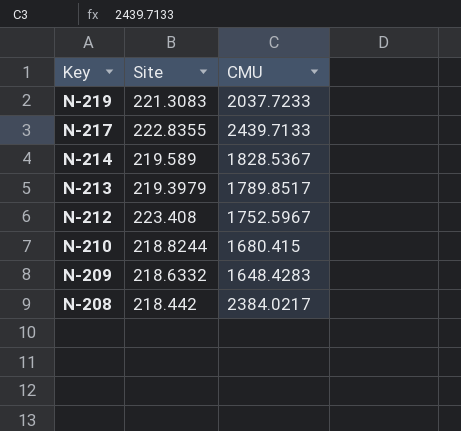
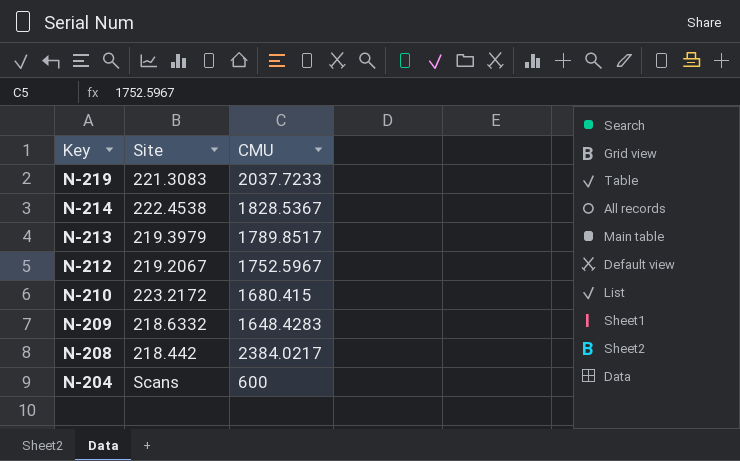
row N-217: 222.8355 | 2439.7133 -> none
N-214 | Site: 219.589 -> 222.4538
N-212 | Site: 223.408 -> 219.2067
N-210 | Site: 218.8244 -> 223.2172
row N-204: none -> Scans | 600

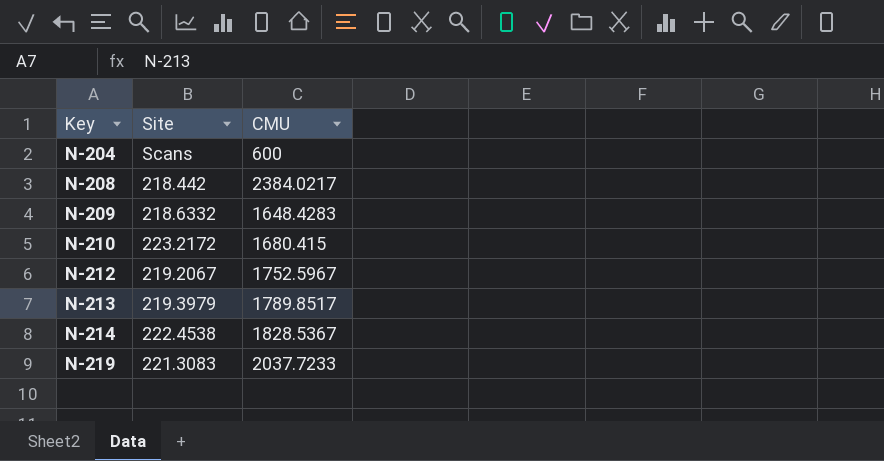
row order: Key descending -> Key ascending

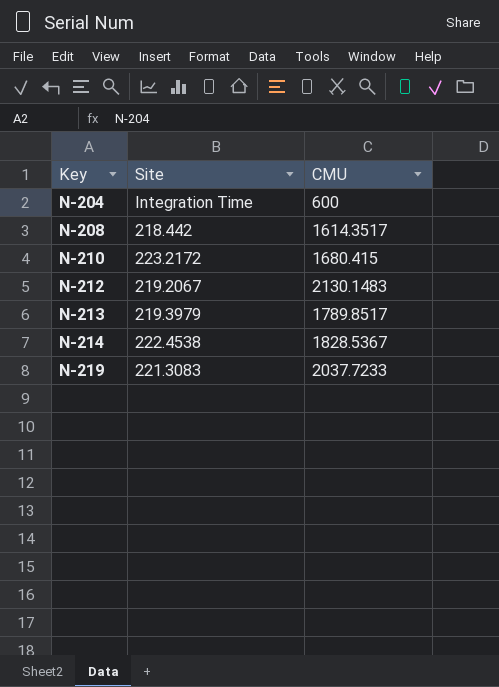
row N-209: 218.6332 | 1648.4283 -> none
N-204 | Site: Scans -> Integration Time
N-208 | CMU: 2384.0217 -> 1614.3517
N-212 | CMU: 1752.5967 -> 2130.1483

